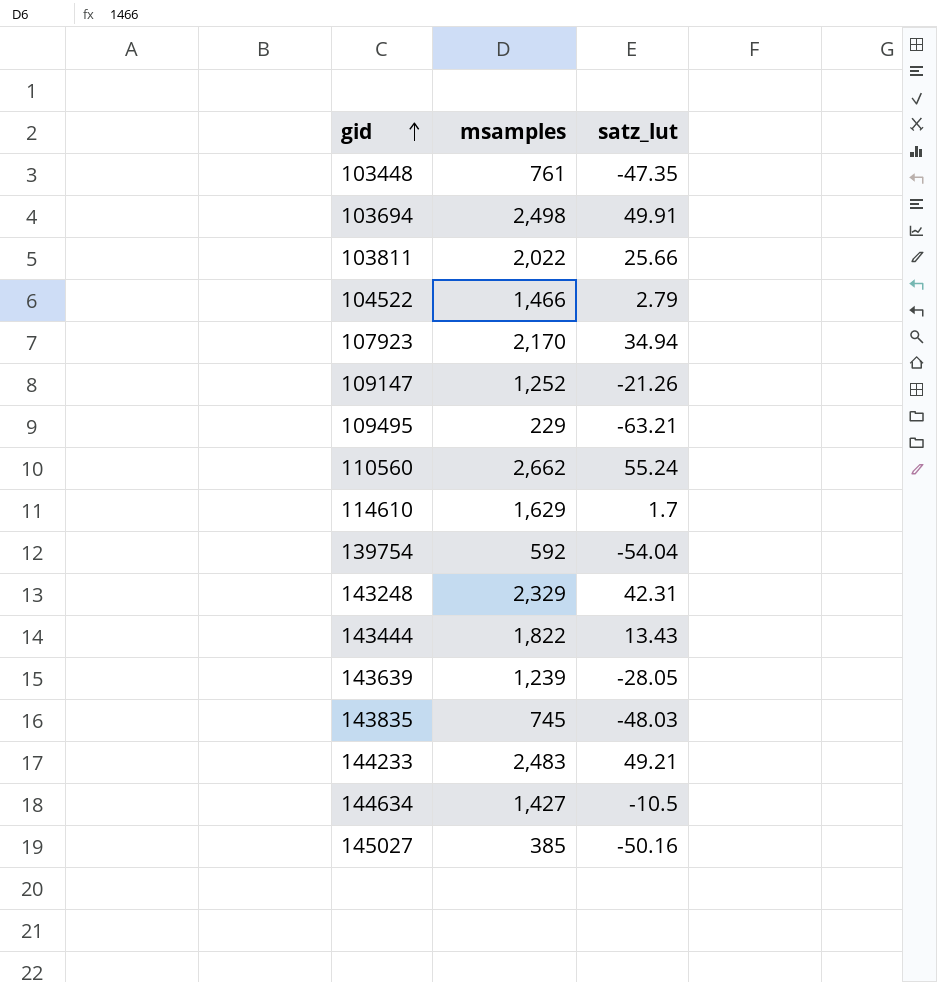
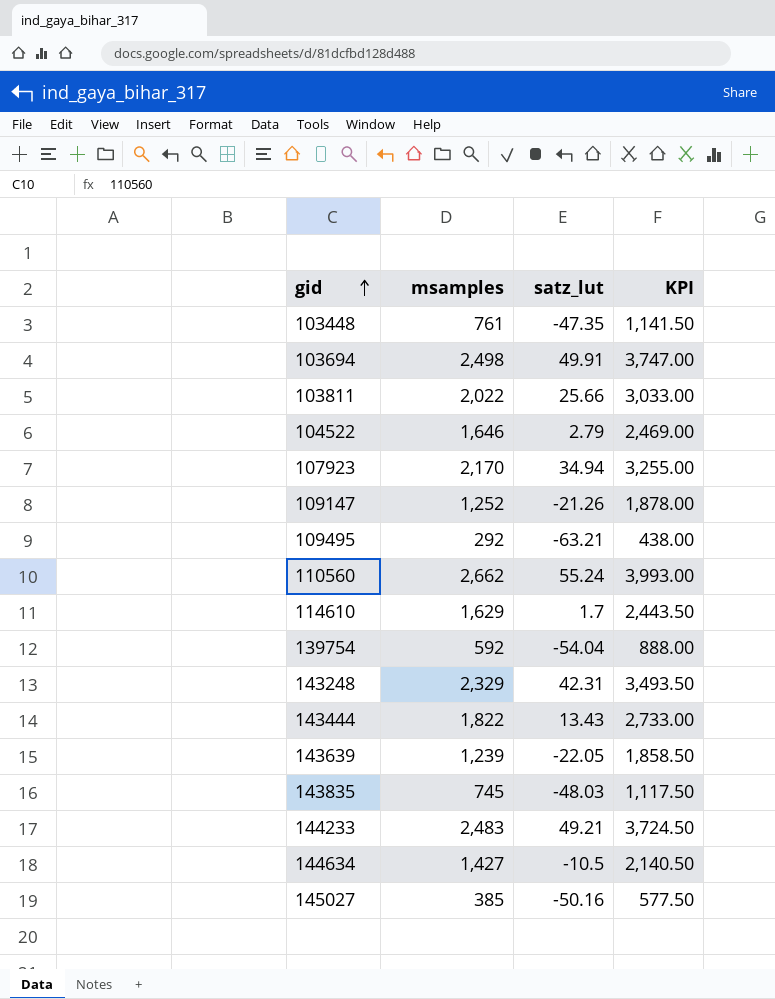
column KPI | formula: none -> [msamples] * 1.5
104522 | msamples: 1,466 -> 1,646
109495 | msamples: 229 -> 292
143639 | satz_lut: -28.05 -> -22.05

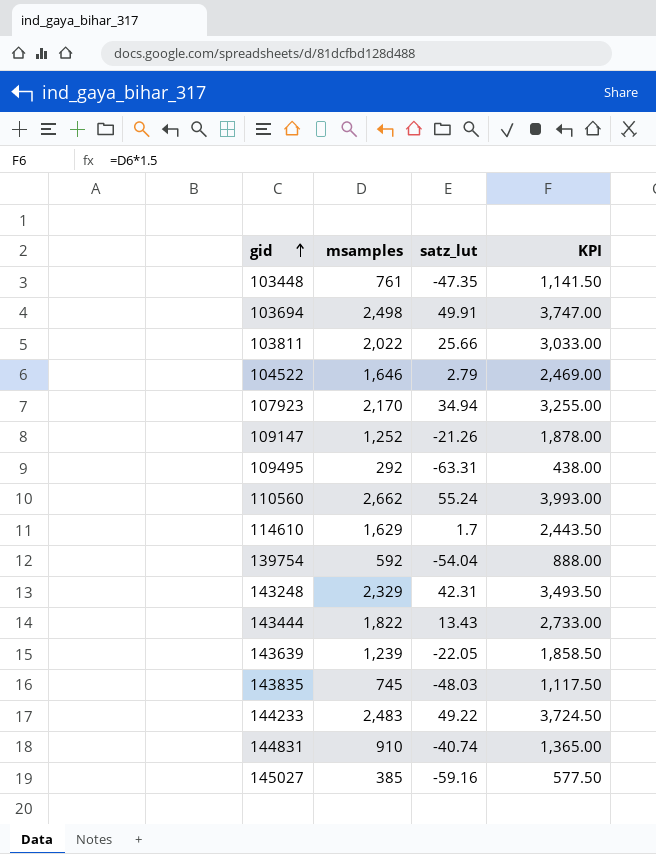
row 144634: 1,427 | -10.5 | 2,140.50 -> none
109495 | satz_lut: -63.21 -> -63.31
144233 | satz_lut: 49.21 -> 49.22
row 144831: none -> 910 | -40.74 | 1,365.00
145027 | satz_lut: -50.16 -> -59.16

